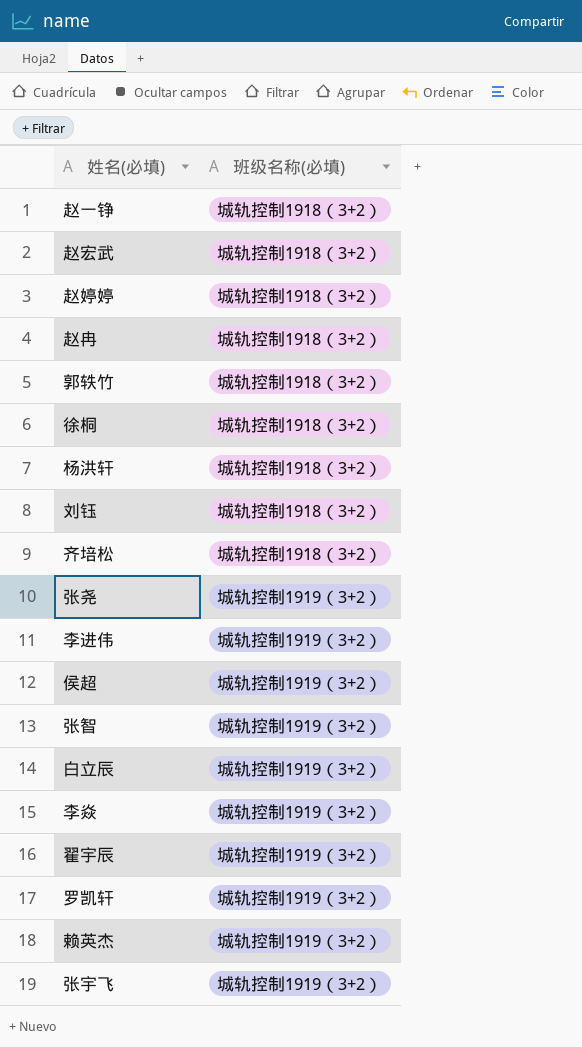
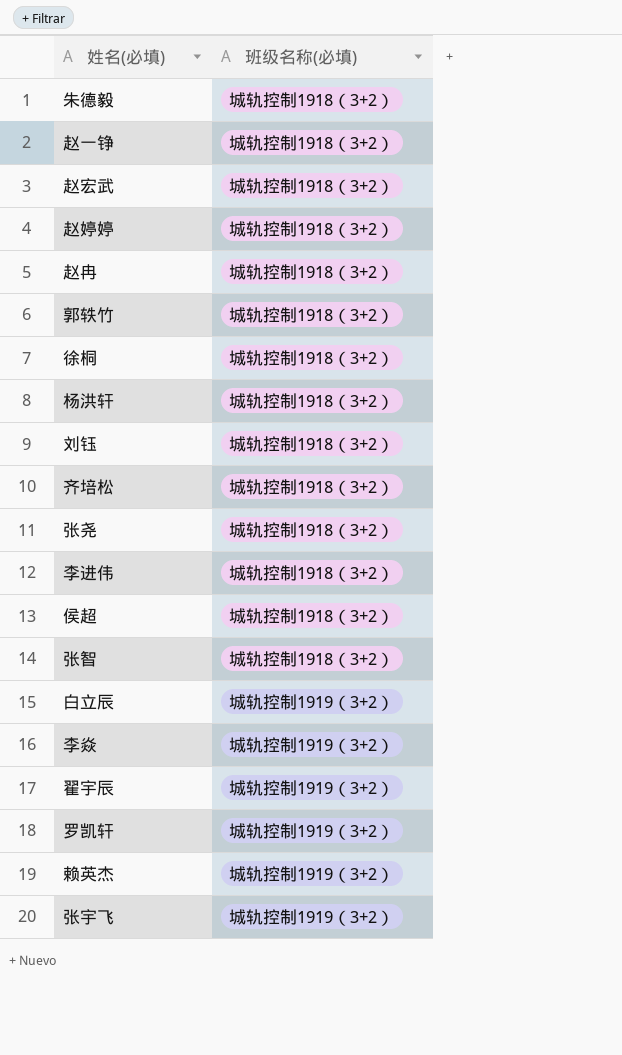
row 朱德毅: none -> 城轨控制1918（3+2）
张尧 | 班级名称(必填): 城轨控制1919（3+2） -> 城轨控制1918（3+2）
李进伟 | 班级名称(必填): 城轨控制1919（3+2） -> 城轨控制1918（3+2）
侯超 | 班级名称(必填): 城轨控制1919（3+2） -> 城轨控制1918（3+2）
张智 | 班级名称(必填): 城轨控制1919（3+2） -> 城轨控制1918（3+2）

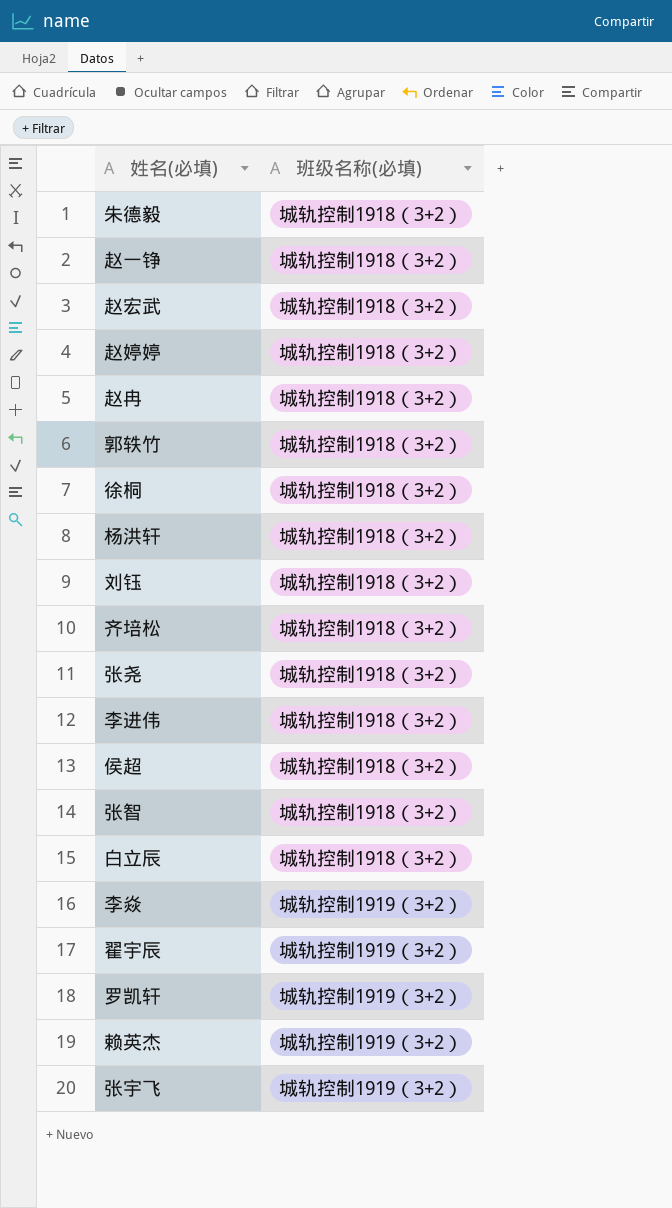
白立辰 | 班级名称(必填): 城轨控制1919（3+2） -> 城轨控制1918（3+2）

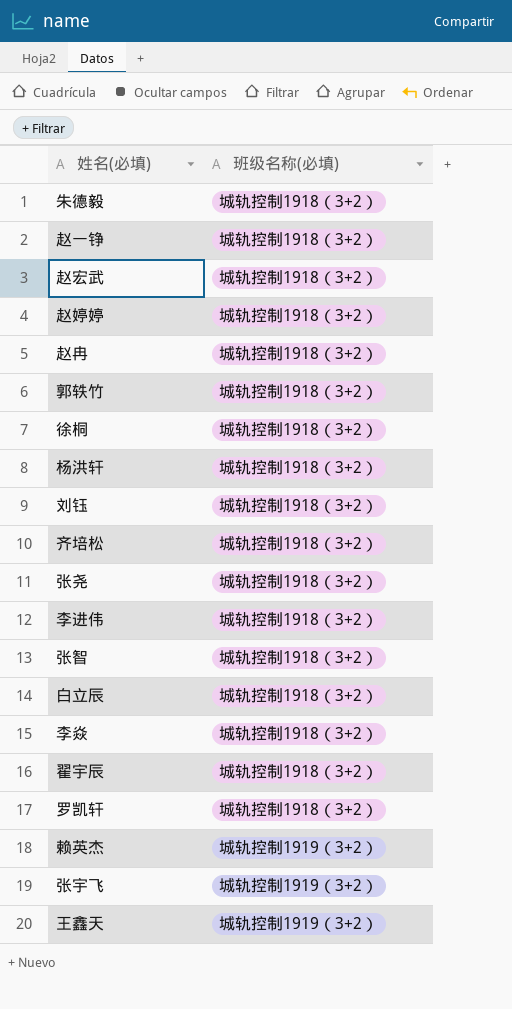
row 侯超: 城轨控制1918（3+2） -> none
李焱 | 班级名称(必填): 城轨控制1919（3+2） -> 城轨控制1918（3+2）
翟宇辰 | 班级名称(必填): 城轨控制1919（3+2） -> 城轨控制1918（3+2）
罗凯轩 | 班级名称(必填): 城轨控制1919（3+2） -> 城轨控制1918（3+2）
row 王鑫天: none -> 城轨控制1919（3+2）

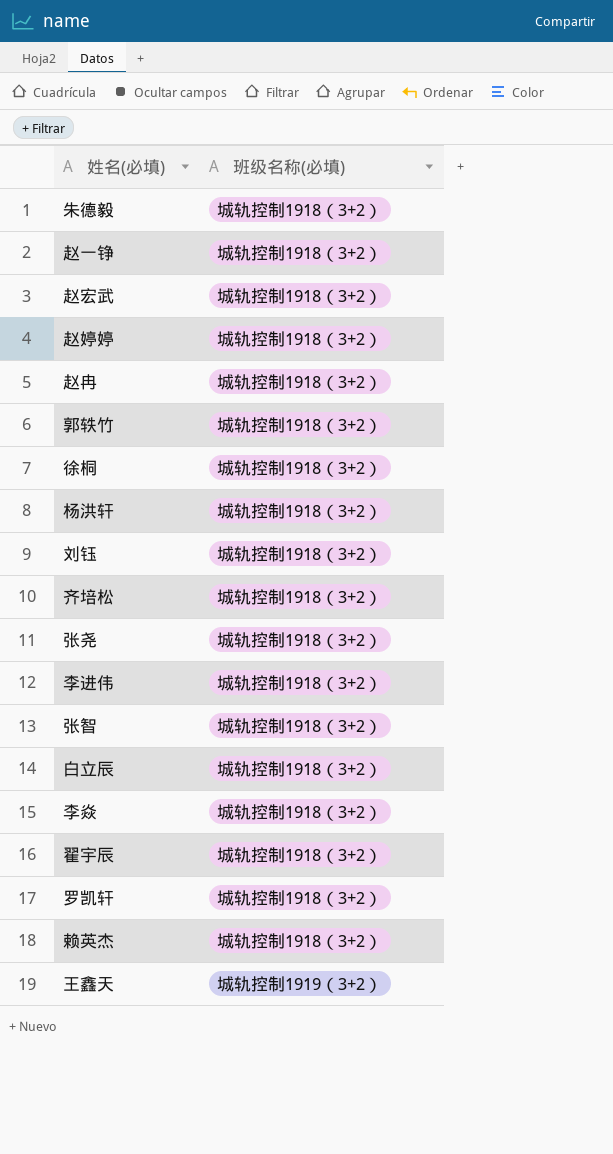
row 张宇飞: 城轨控制1919（3+2） -> none
赖英杰 | 班级名称(必填): 城轨控制1919（3+2） -> 城轨控制1918（3+2）

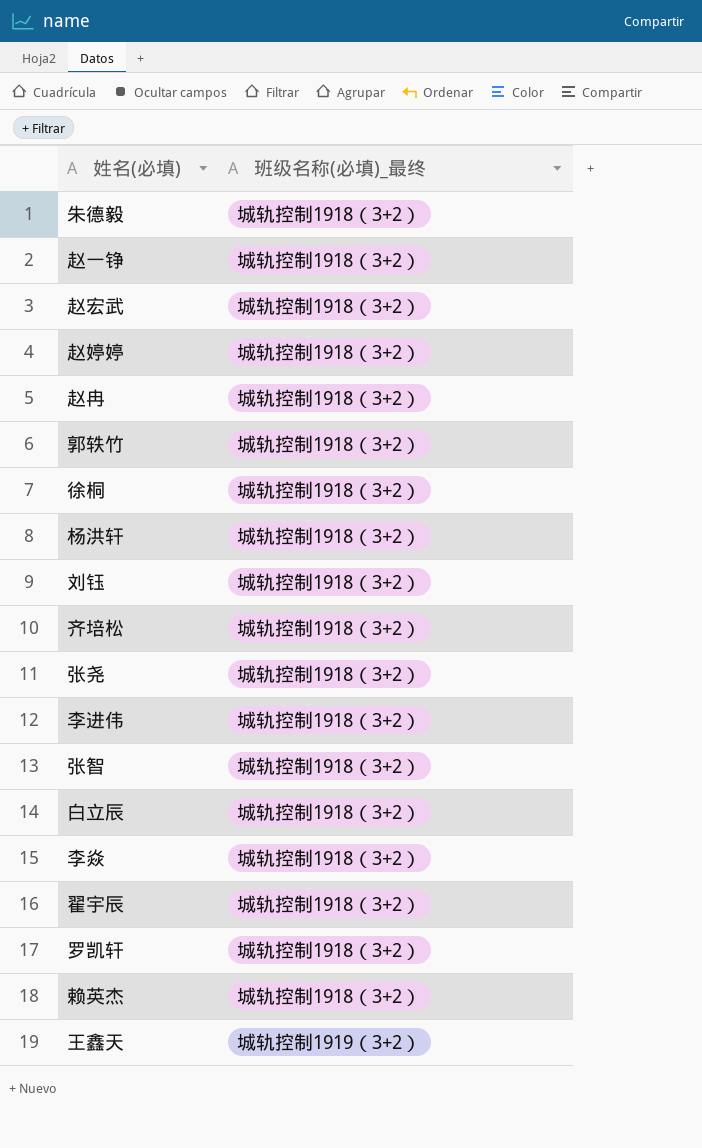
column name: 班级名称(必填) -> 班级名称(必填)_最终

